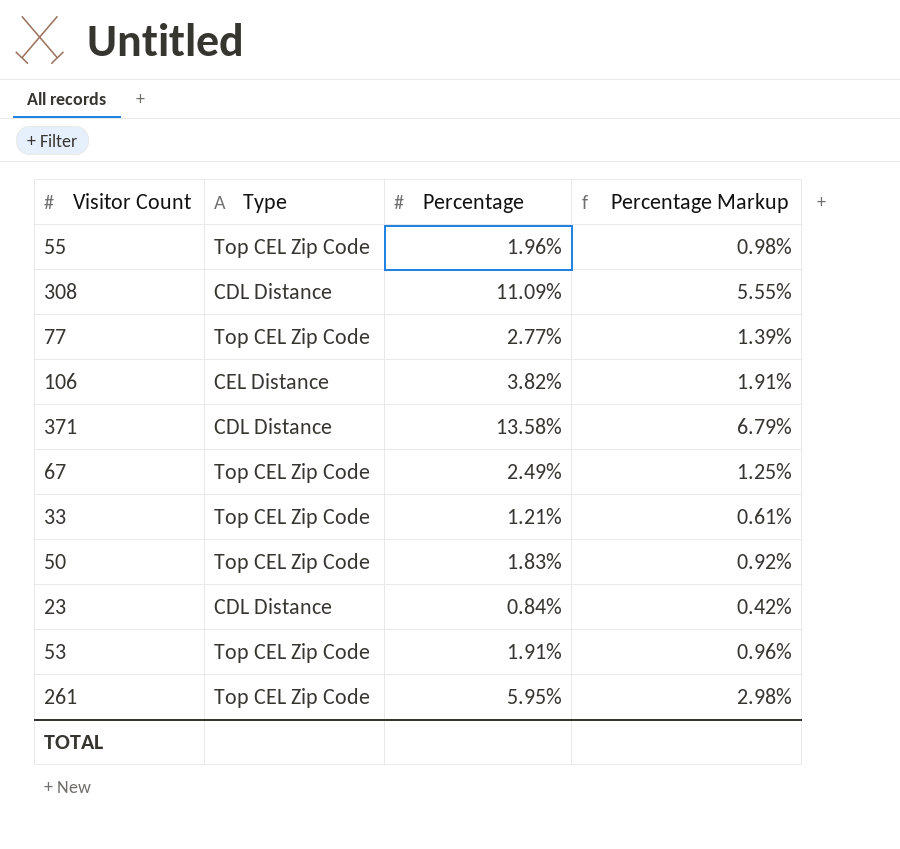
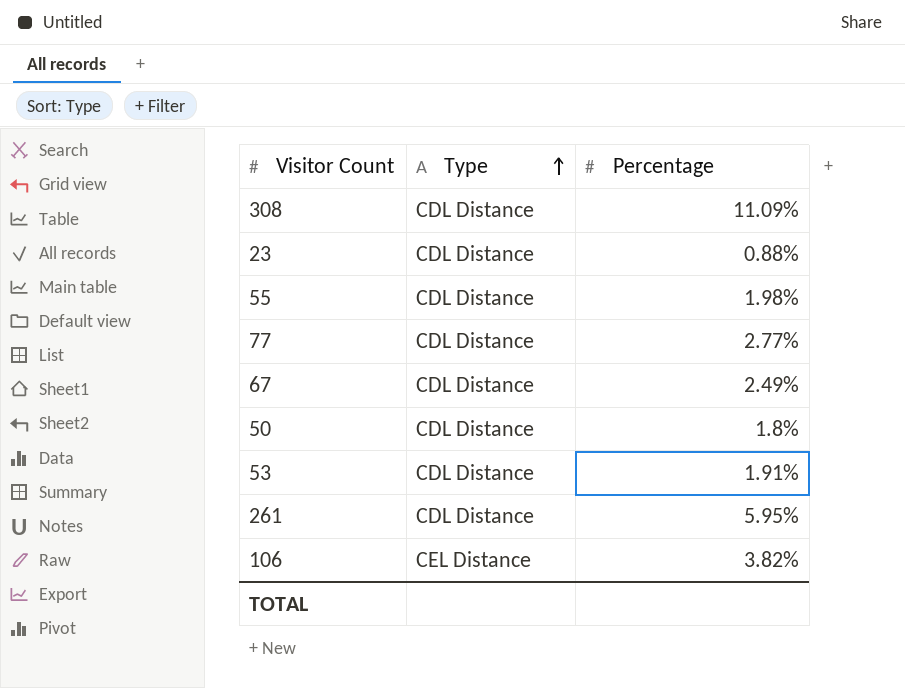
row order: none -> Type ascending
column Percentage Markup | formula: [Percentage] * 0.5 -> none
row 371: CDL Distance | 13.58% | 6.79% -> none
row 33: Top CEL Zip Code | 1.21% | 0.61% -> none
23 | Percentage: 0.84% -> 0.88%
55 | Type: Top CEL Zip Code -> CDL Distance
55 | Percentage: 1.96% -> 1.98%
77 | Type: Top CEL Zip Code -> CDL Distance
67 | Type: Top CEL Zip Code -> CDL Distance
50 | Type: Top CEL Zip Code -> CDL Distance
50 | Percentage: 1.83% -> 1.8%
53 | Type: Top CEL Zip Code -> CDL Distance
261 | Type: Top CEL Zip Code -> CDL Distance

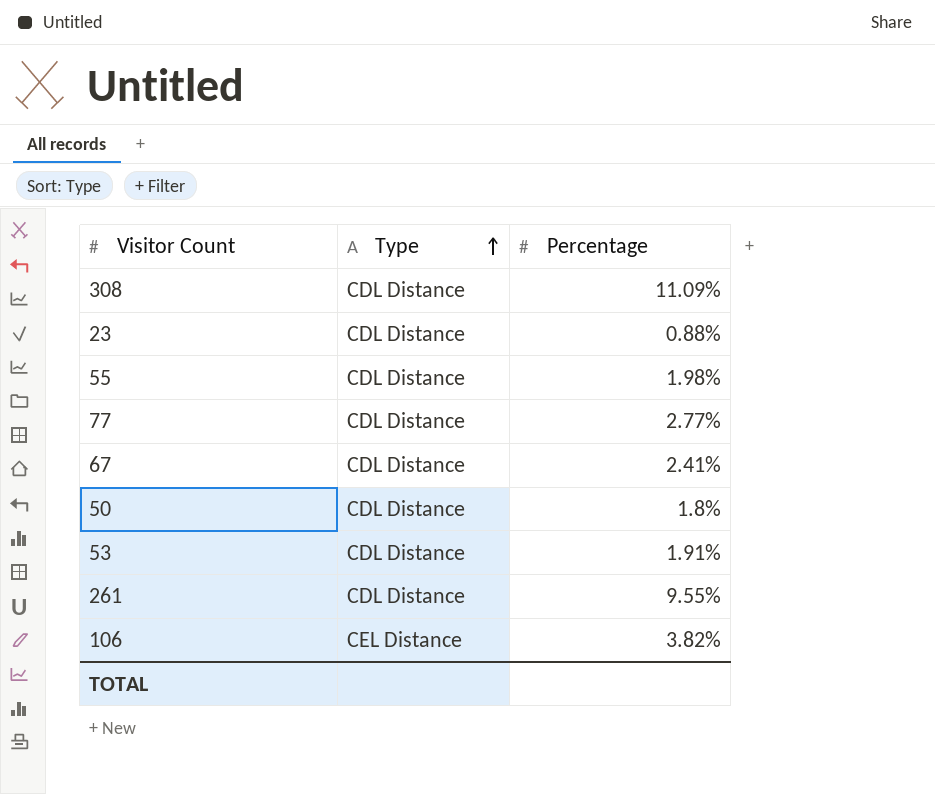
67 | Percentage: 2.49% -> 2.41%
261 | Percentage: 5.95% -> 9.55%

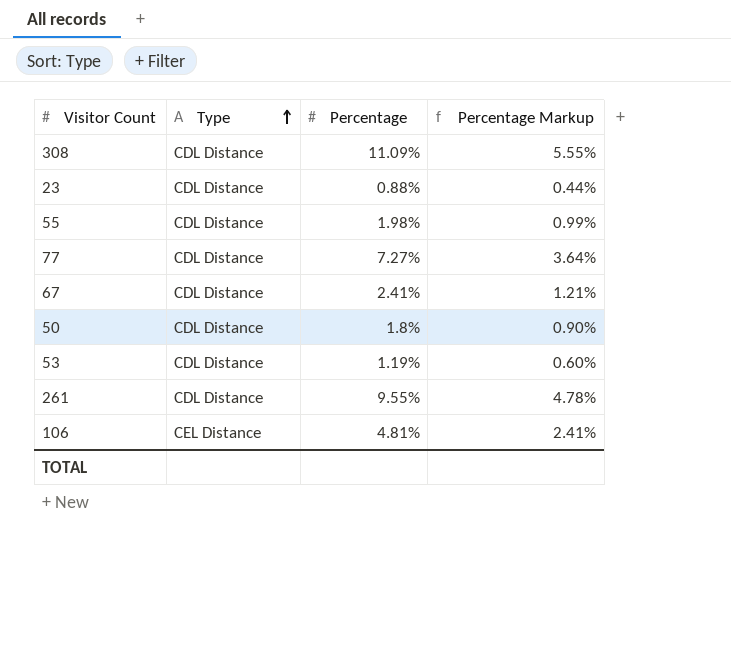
column Percentage Markup | formula: none -> [Percentage] * 0.5
77 | Percentage: 2.77% -> 7.27%
53 | Percentage: 1.91% -> 1.19%
106 | Percentage: 3.82% -> 4.81%

